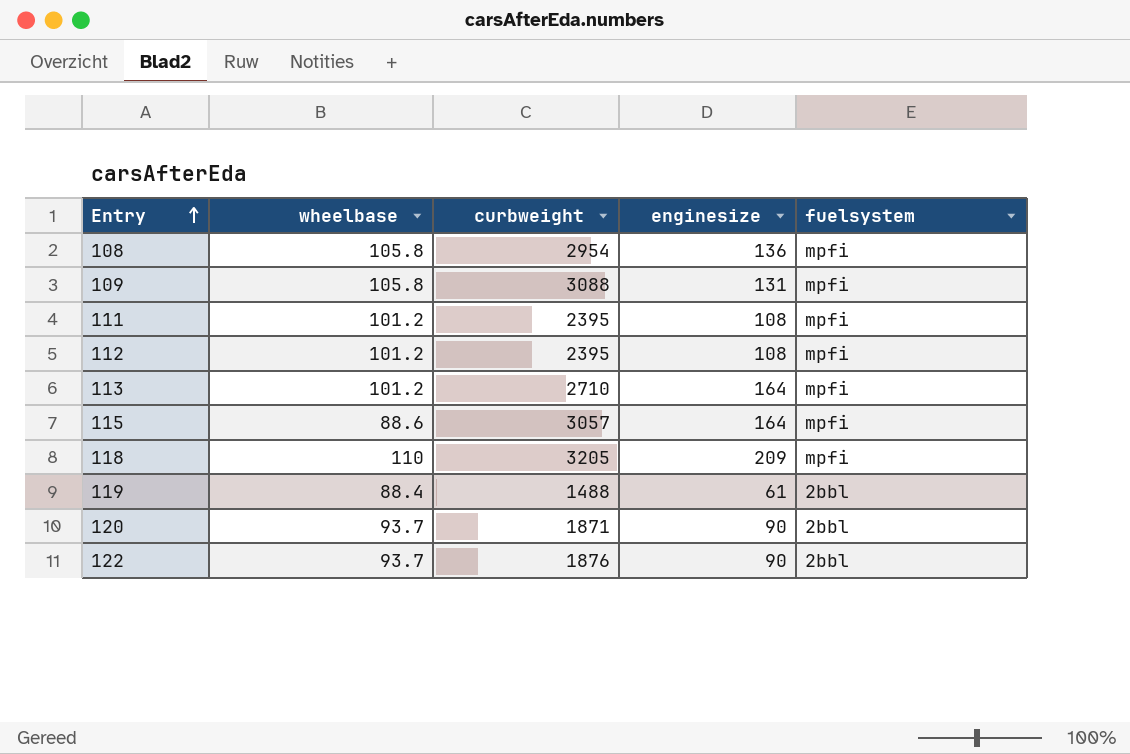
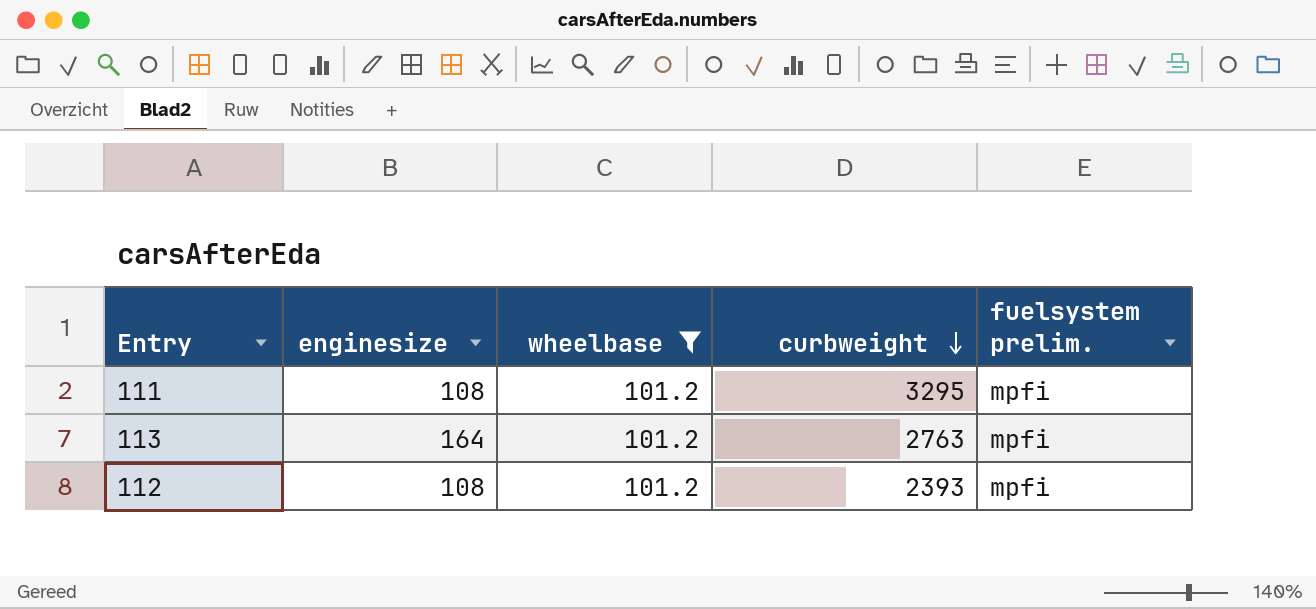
filter: none -> wheelbase = 101.2
row order: Entry ascending -> curbweight descending
column enginesize | position: 4 -> 2
column name: fuelsystem -> fuelsystem prelim.
111 | curbweight: 2395 -> 3295
113 | curbweight: 2710 -> 2763
112 | curbweight: 2395 -> 2393

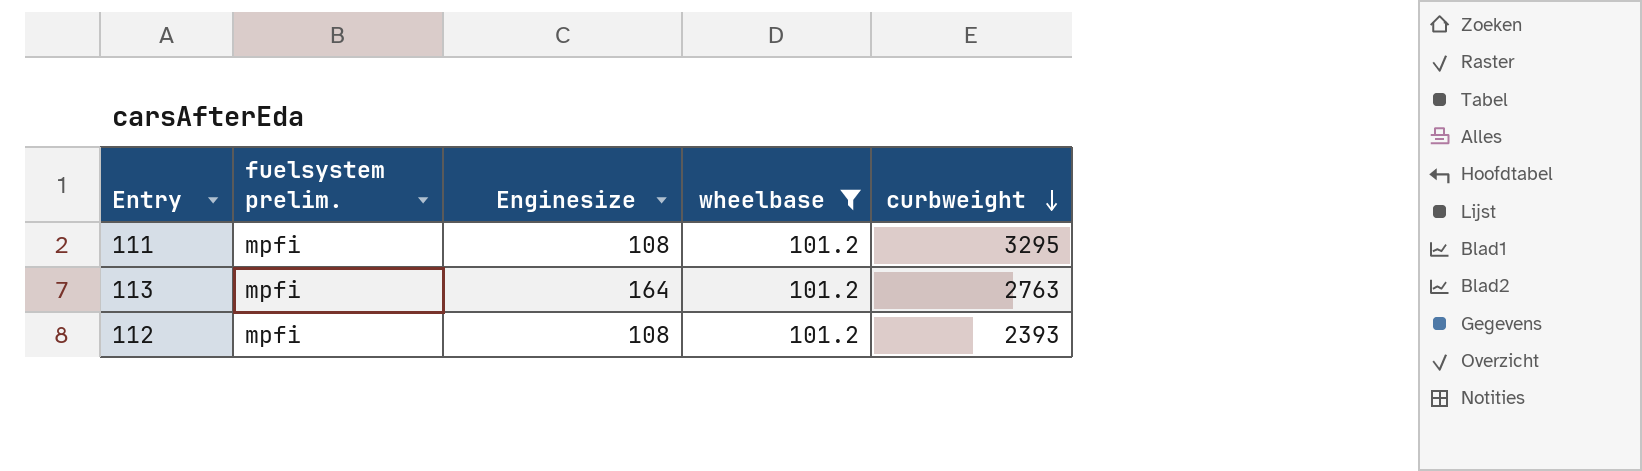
column fuelsystem prelim. | position: 5 -> 2
column name: enginesize -> Enginesize

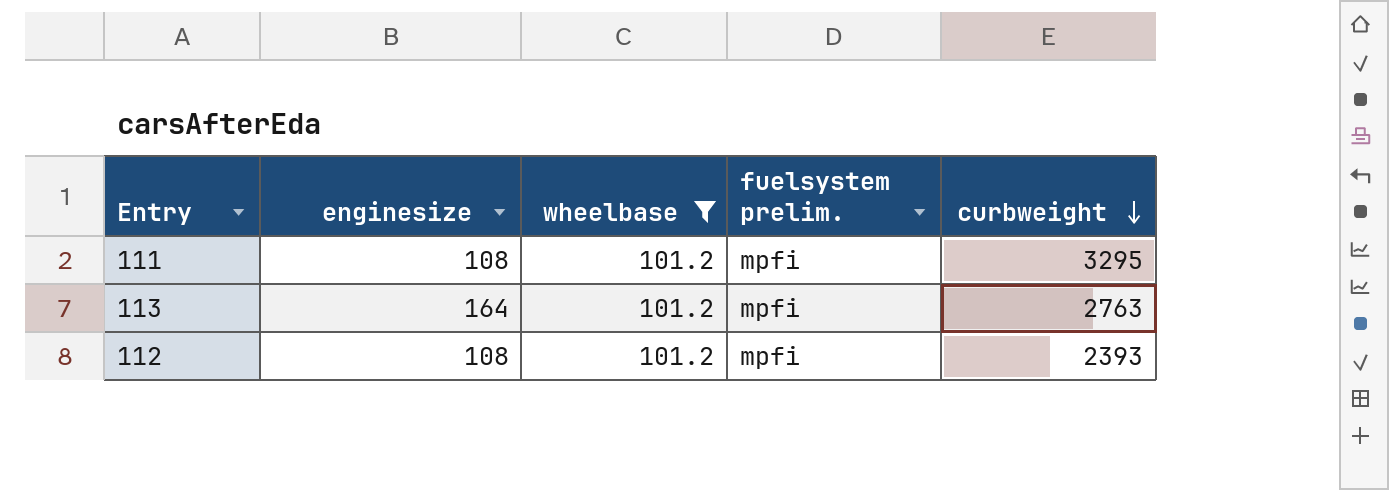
column name: Enginesize -> enginesize
column fuelsystem prelim. | position: 2 -> 4

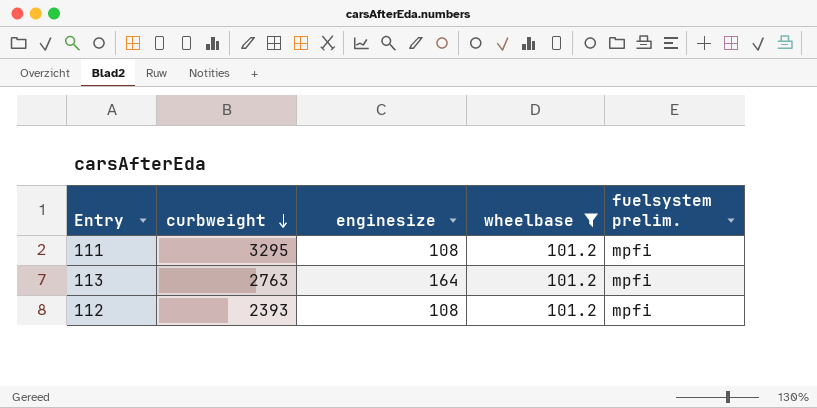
column curbweight | position: 5 -> 2

